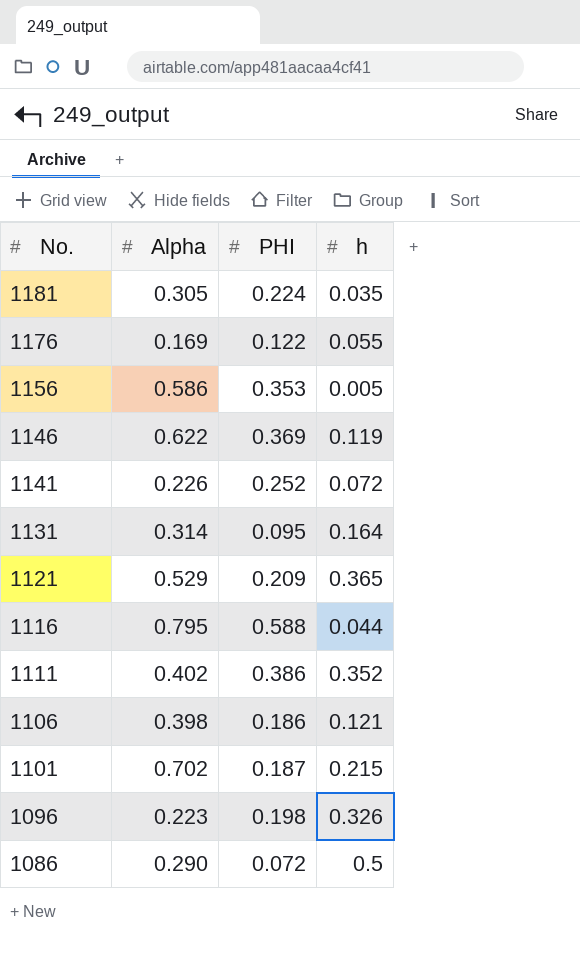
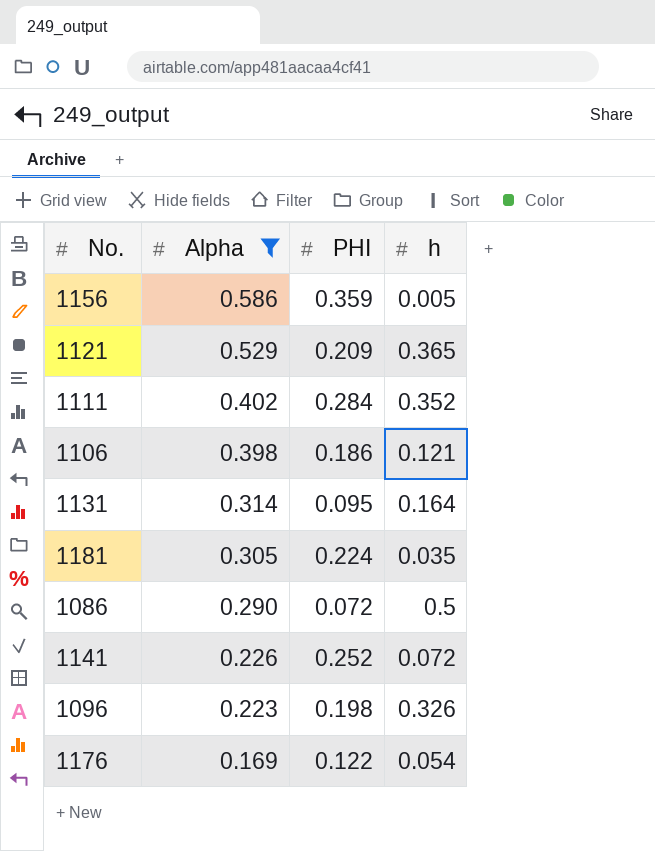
filter: none -> Alpha <= 0.586
row order: No. descending -> Alpha descending
1156 | PHI: 0.353 -> 0.359
1111 | PHI: 0.386 -> 0.284
1176 | h: 0.055 -> 0.054

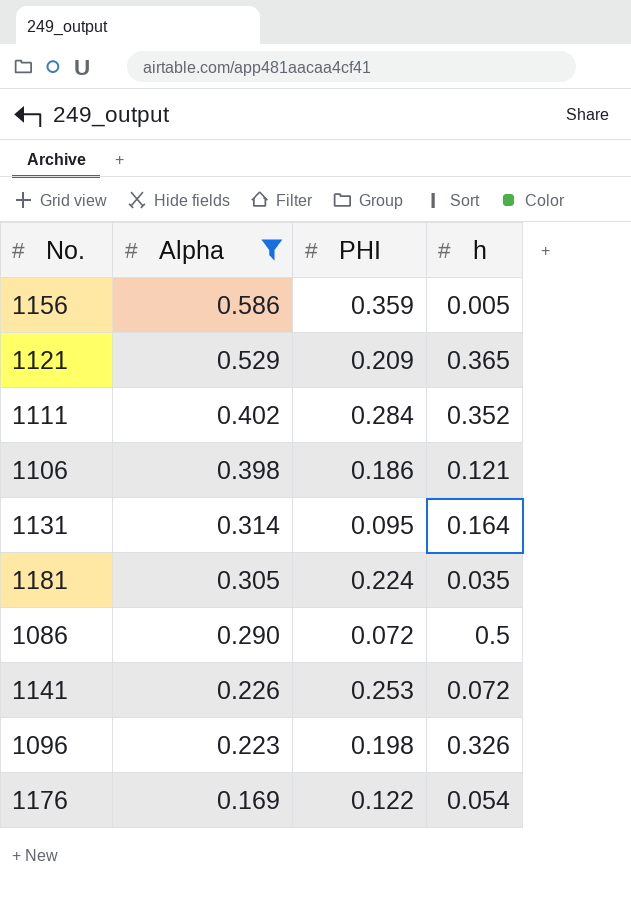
1141 | PHI: 0.252 -> 0.253

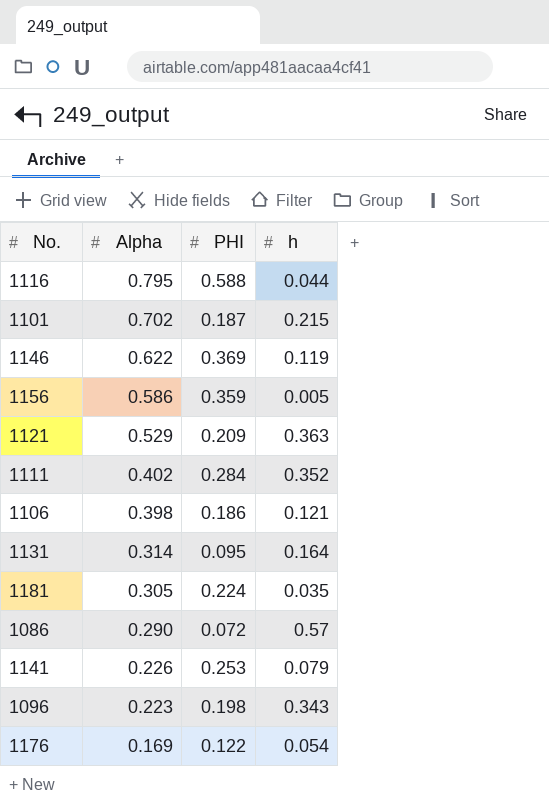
filter: Alpha <= 0.586 -> none
1121 | h: 0.365 -> 0.363
1086 | h: 0.5 -> 0.57
1141 | h: 0.072 -> 0.079
1096 | h: 0.326 -> 0.343

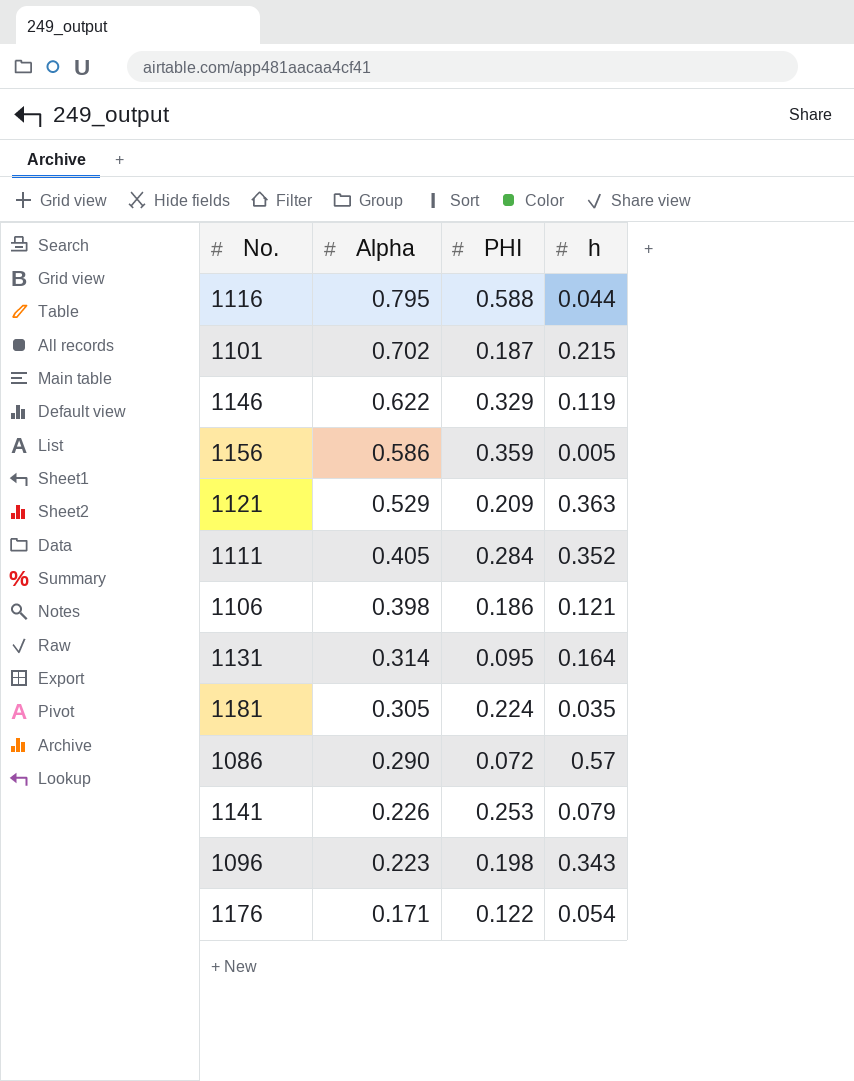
1146 | PHI: 0.369 -> 0.329
1111 | Alpha: 0.402 -> 0.405
1176 | Alpha: 0.169 -> 0.171

